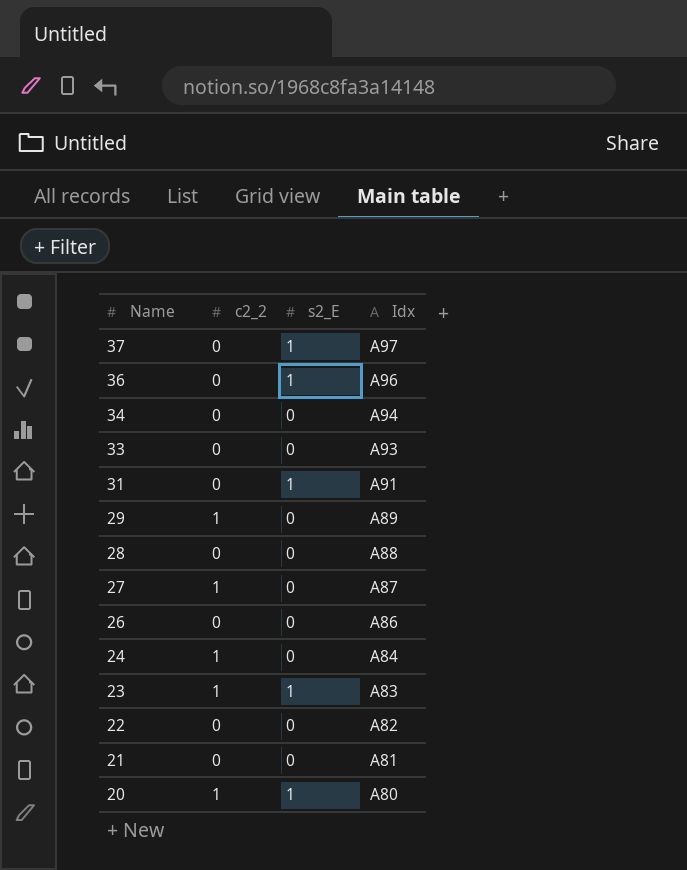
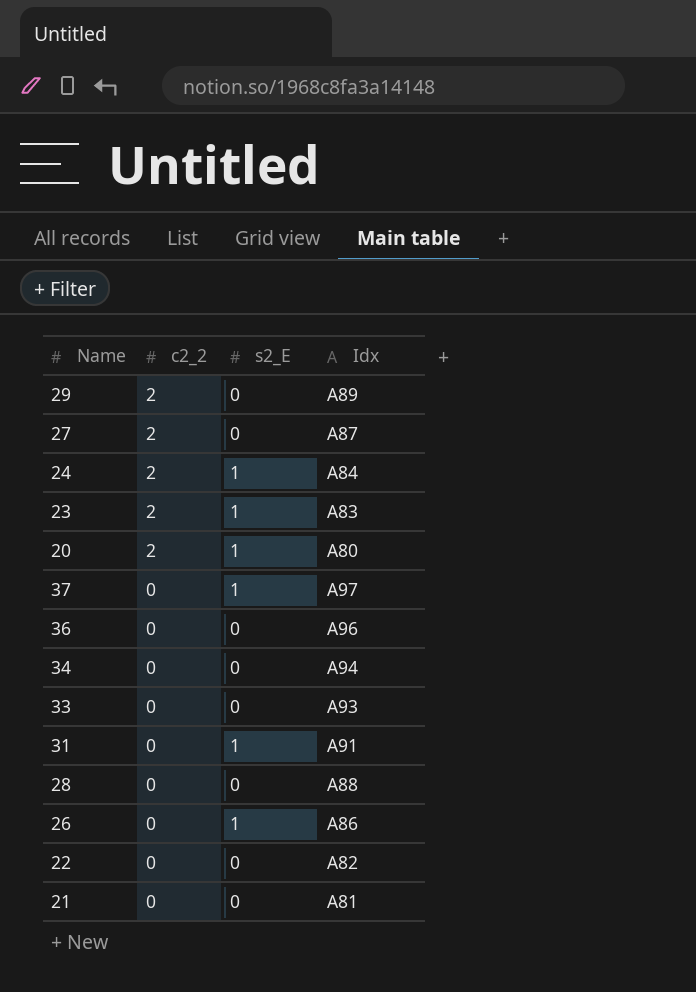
row order: Name descending -> c2_2 descending
29 | c2_2: 1 -> 2
27 | c2_2: 1 -> 2
24 | c2_2: 1 -> 2
24 | s2_E: 0 -> 1
23 | c2_2: 1 -> 2
20 | c2_2: 1 -> 2
36 | s2_E: 1 -> 0
26 | s2_E: 0 -> 1

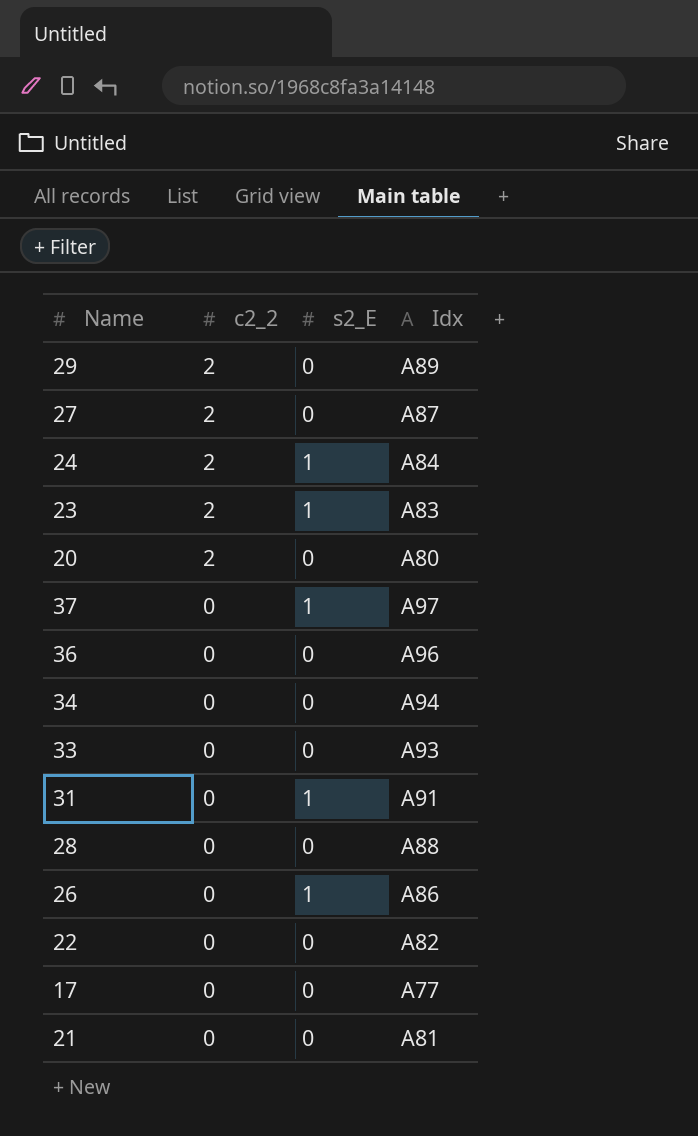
20 | s2_E: 1 -> 0
row 17: none -> 0 | 0 | A77

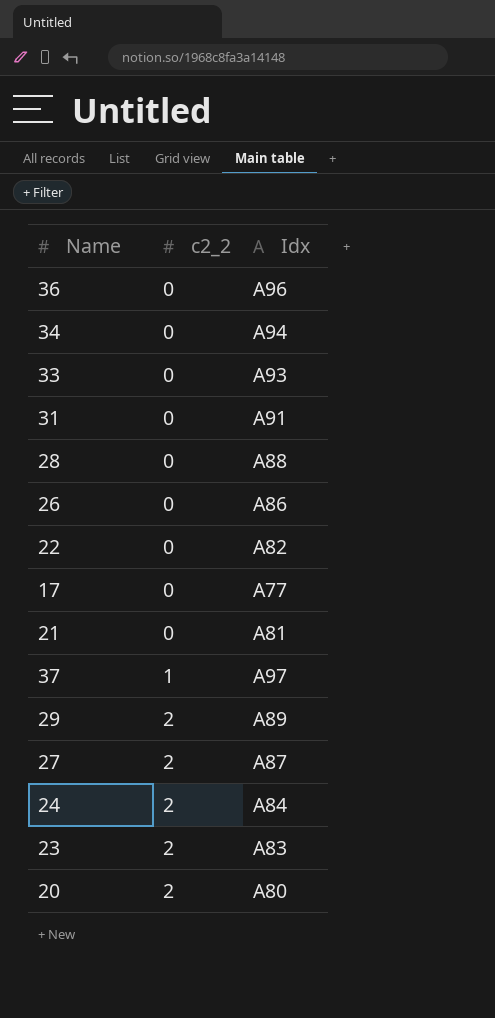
row order: c2_2 descending -> c2_2 ascending
column s2_E | position: 3 -> none
37 | c2_2: 0 -> 1

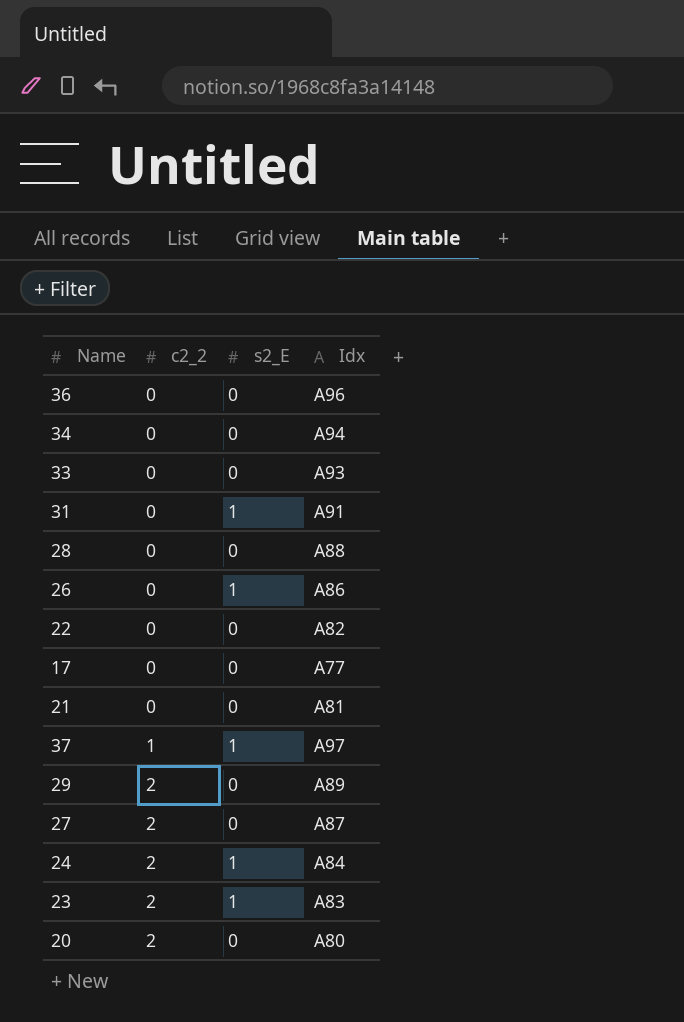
column s2_E | position: none -> 3

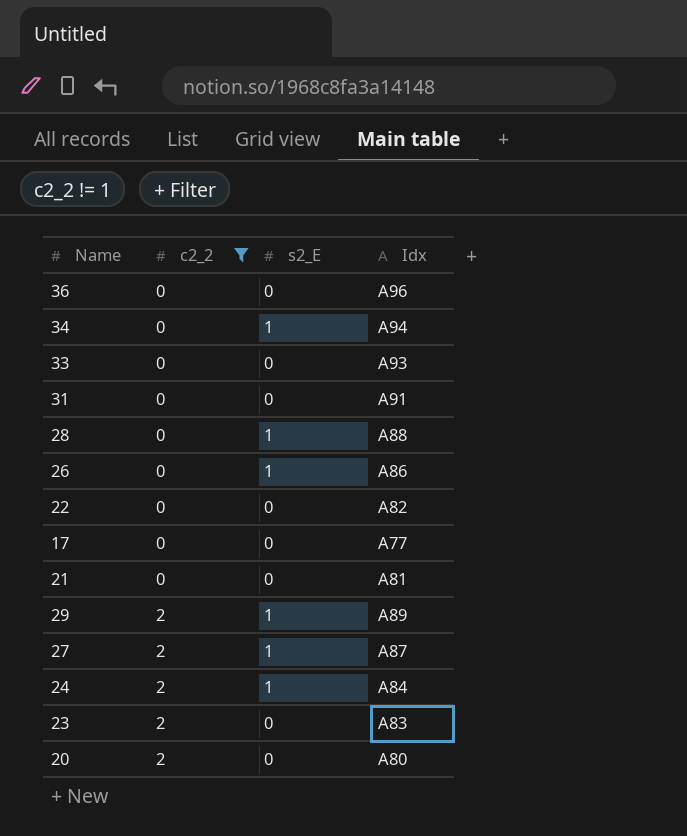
filter: none -> c2_2 != 1
34 | s2_E: 0 -> 1
31 | s2_E: 1 -> 0
28 | s2_E: 0 -> 1
29 | s2_E: 0 -> 1
27 | s2_E: 0 -> 1
23 | s2_E: 1 -> 0

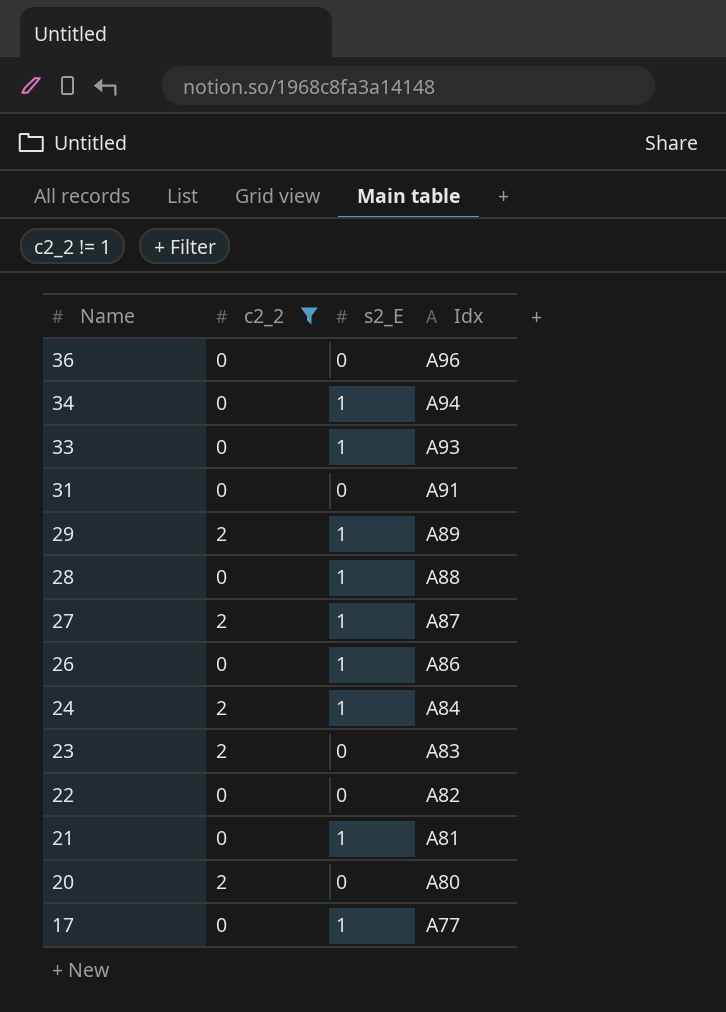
row order: c2_2 ascending -> Name descending
33 | s2_E: 0 -> 1
21 | s2_E: 0 -> 1
17 | s2_E: 0 -> 1

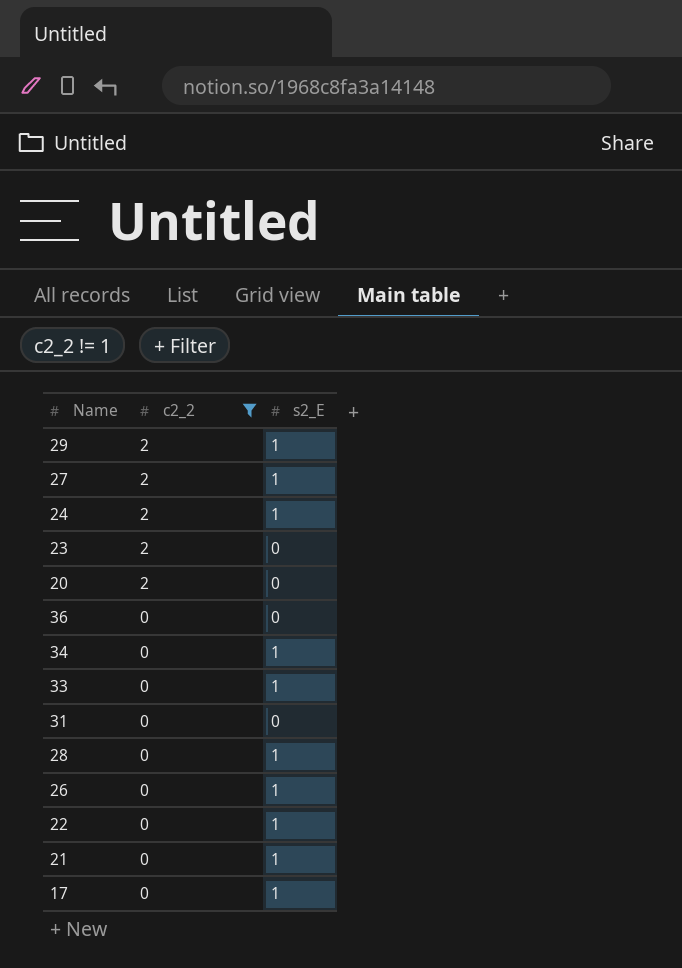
row order: Name descending -> c2_2 descending
column Idx | position: 4 -> none
22 | s2_E: 0 -> 1

